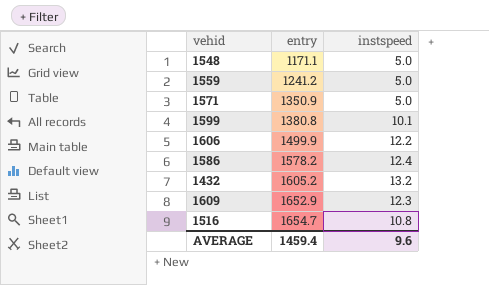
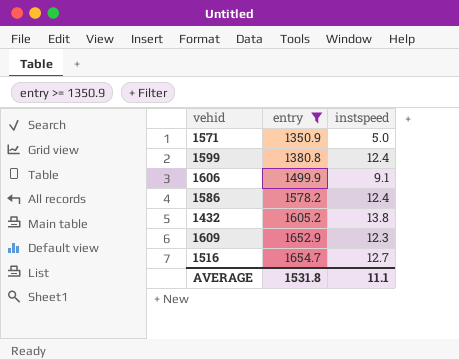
filter: none -> entry >= 1350.9
1599 | instspeed: 10.1 -> 12.4
1606 | instspeed: 12.2 -> 9.1
1432 | instspeed: 13.2 -> 13.8
1516 | instspeed: 10.8 -> 12.7
AVERAGE | entry: 1459.4 -> 1531.8
AVERAGE | instspeed: 9.6 -> 11.1

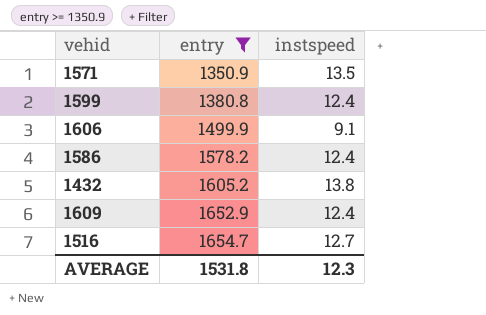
1571 | instspeed: 5.0 -> 13.5
1609 | instspeed: 12.3 -> 12.4
AVERAGE | instspeed: 11.1 -> 12.3

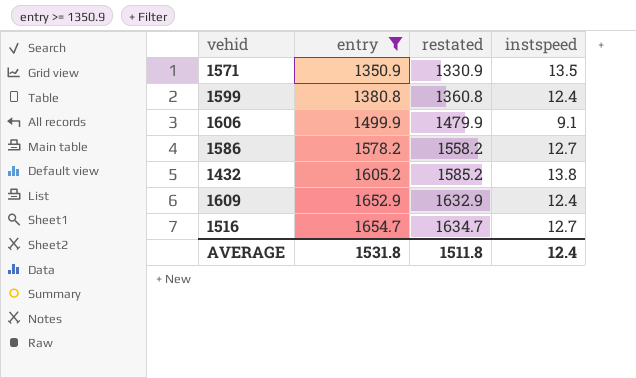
column restated | formula: none -> [entry] - 20
1586 | instspeed: 12.4 -> 12.7
AVERAGE | instspeed: 12.3 -> 12.4

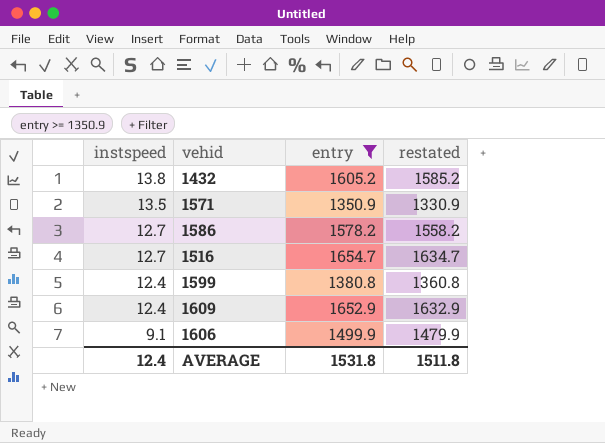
row order: entry ascending -> instspeed descending
column instspeed | position: 4 -> 1

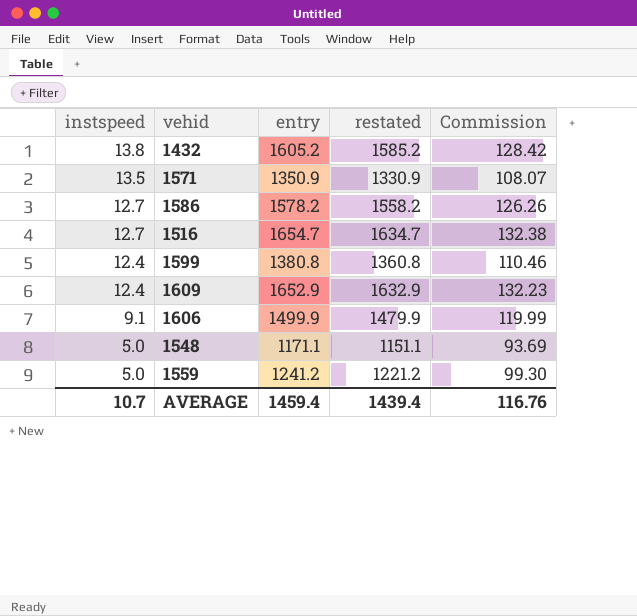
filter: entry >= 1350.9 -> none
column Commission | formula: none -> [entry] * 0.08
AVERAGE | instspeed: 12.4 -> 10.7
AVERAGE | entry: 1531.8 -> 1459.4
AVERAGE | restated: 1511.8 -> 1439.4

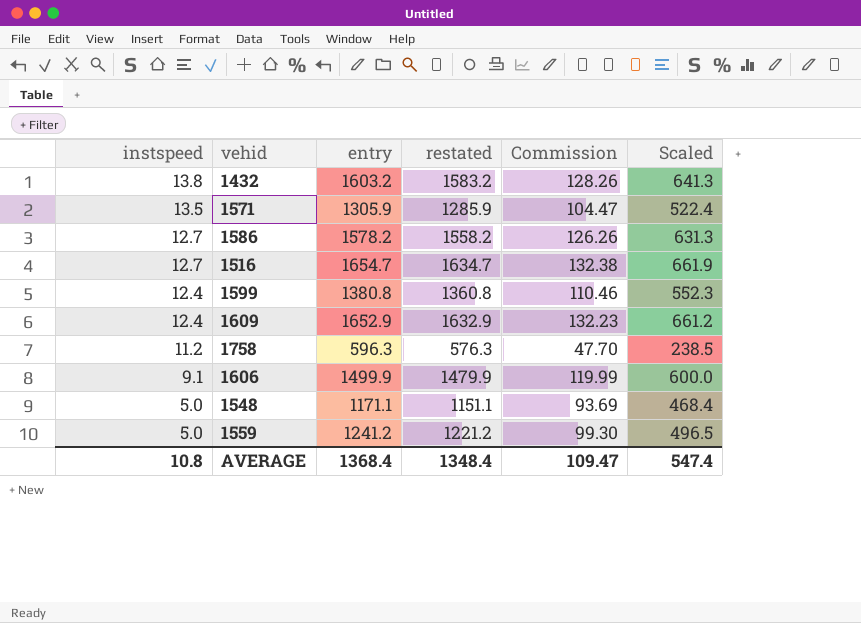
column Scaled | formula: none -> [entry] * 0.4
1432 | entry: 1605.2 -> 1603.2
1432 | restated: 1585.2 -> 1583.2
1432 | Commission: 128.42 -> 128.26
1571 | entry: 1350.9 -> 1305.9
1571 | restated: 1330.9 -> 1285.9
1571 | Commission: 108.07 -> 104.47
row 1758: none -> 11.2 | 596.3 | 576.3 | 47.70 | 238.5
AVERAGE | instspeed: 10.7 -> 10.8
AVERAGE | entry: 1459.4 -> 1368.4
AVERAGE | restated: 1439.4 -> 1348.4
AVERAGE | Commission: 116.76 -> 109.47

